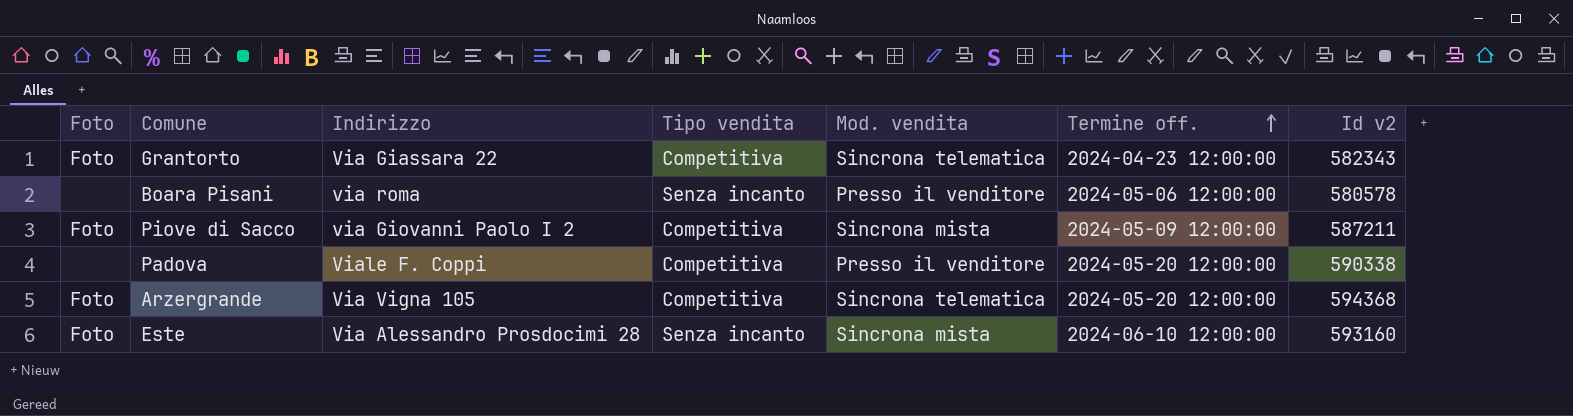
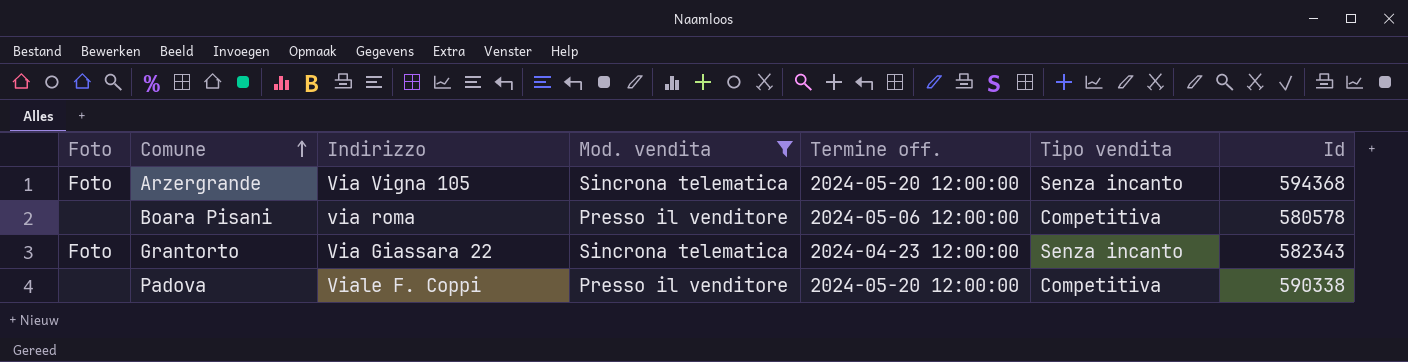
filter: none -> Mod. vendita != Sincrona mista
row order: Termine off. ascending -> Comune ascending
column Tipo vendita | position: 4 -> 6
column name: Id v2 -> Id
Arzergrande | Tipo vendita: Competitiva -> Senza incanto
Boara Pisani | Tipo vendita: Senza incanto -> Competitiva
Grantorto | Tipo vendita: Competitiva -> Senza incanto

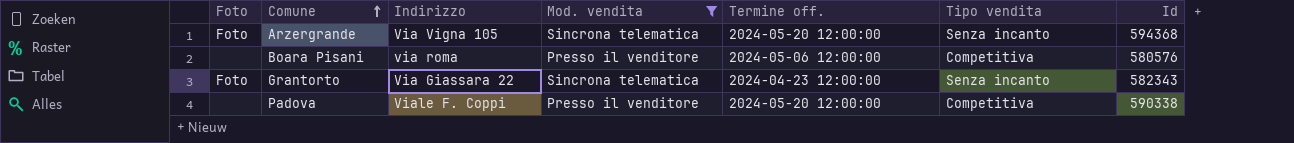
Boara Pisani | Id: 580578 -> 580576

